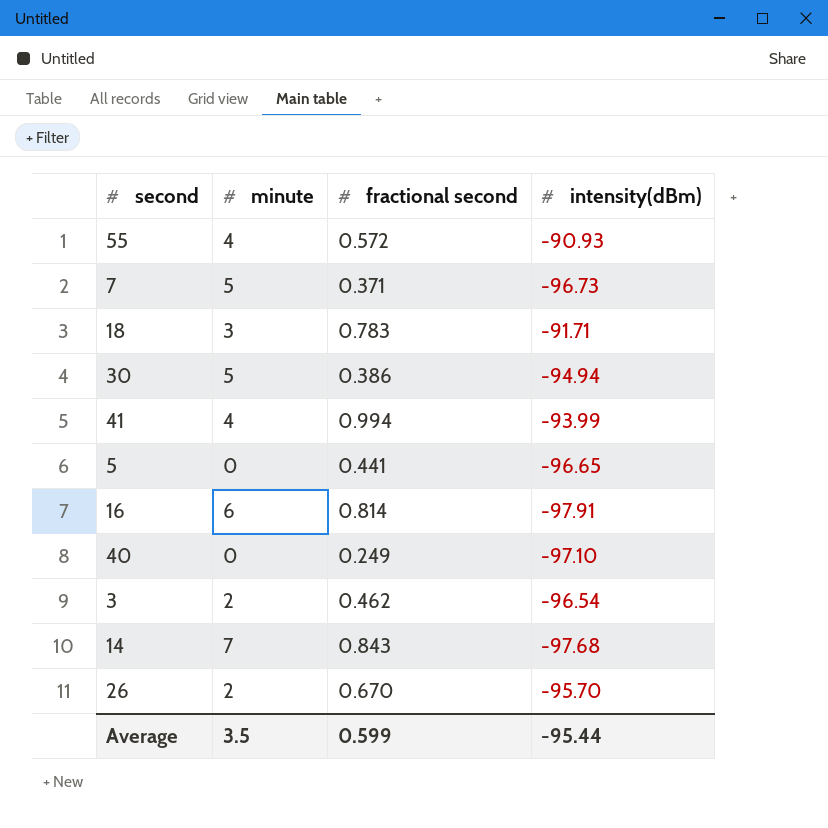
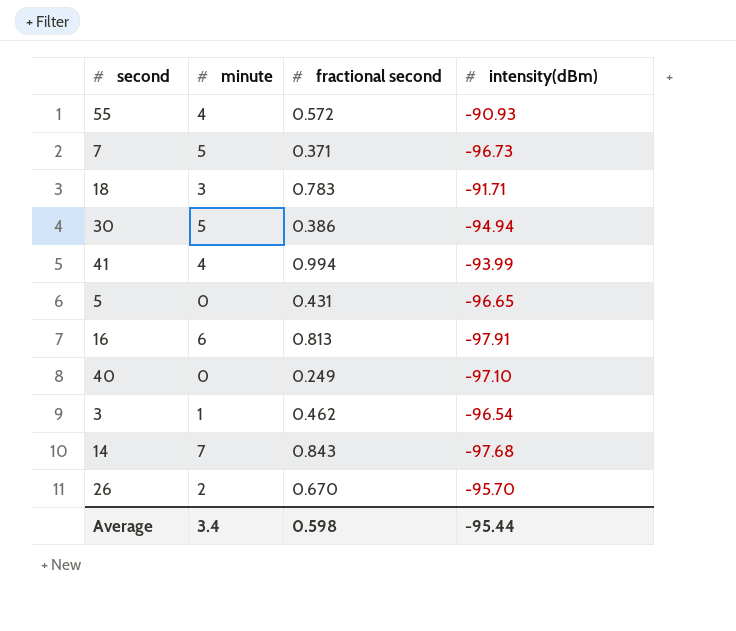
5 | fractional second: 0.441 -> 0.431
16 | fractional second: 0.814 -> 0.813
3 | minute: 2 -> 1
Average | minute: 3.5 -> 3.4
Average | fractional second: 0.599 -> 0.598

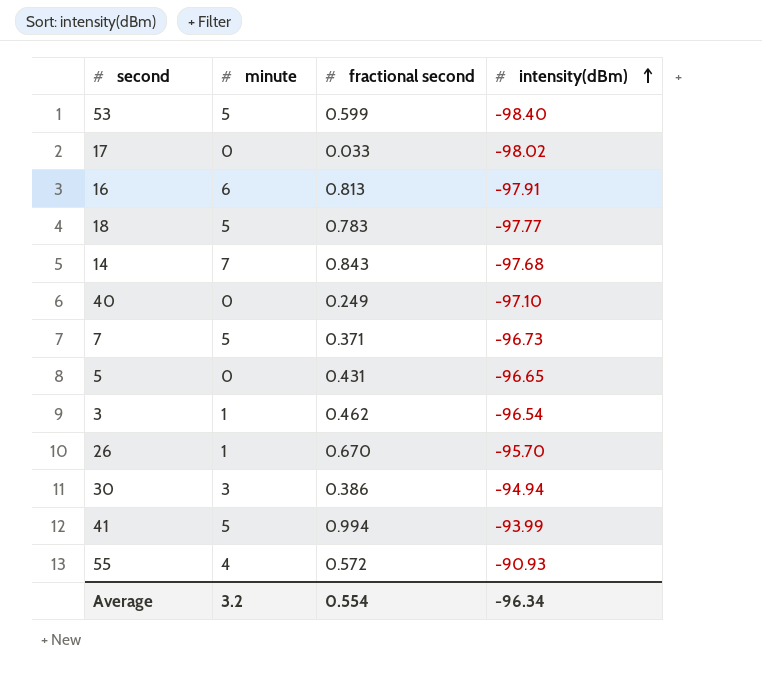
row order: none -> intensity(dBm) ascending
row 53: none -> 5 | 0.599 | -98.40
row 17: none -> 0 | 0.033 | -98.02
18 | minute: 3 -> 5
18 | intensity(dBm): -91.71 -> -97.77
26 | minute: 2 -> 1
30 | minute: 5 -> 3
41 | minute: 4 -> 5
Average | minute: 3.4 -> 3.2
Average | fractional second: 0.598 -> 0.554
Average | intensity(dBm): -95.44 -> -96.34

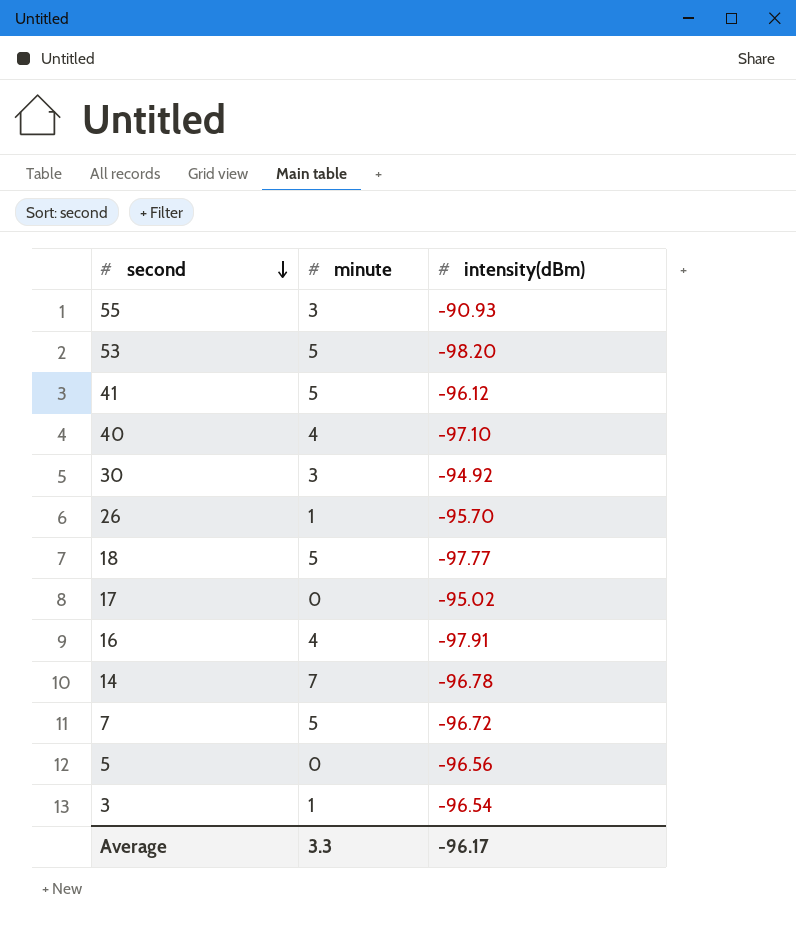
row order: intensity(dBm) ascending -> second descending
column fractional second | position: 3 -> none
55 | minute: 4 -> 3
53 | intensity(dBm): -98.40 -> -98.20
41 | intensity(dBm): -93.99 -> -96.12
40 | minute: 0 -> 4
30 | intensity(dBm): -94.94 -> -94.92
17 | intensity(dBm): -98.02 -> -95.02
16 | minute: 6 -> 4
14 | intensity(dBm): -97.68 -> -96.78
7 | intensity(dBm): -96.73 -> -96.72
5 | intensity(dBm): -96.65 -> -96.56
Average | minute: 3.2 -> 3.3
Average | intensity(dBm): -96.34 -> -96.17

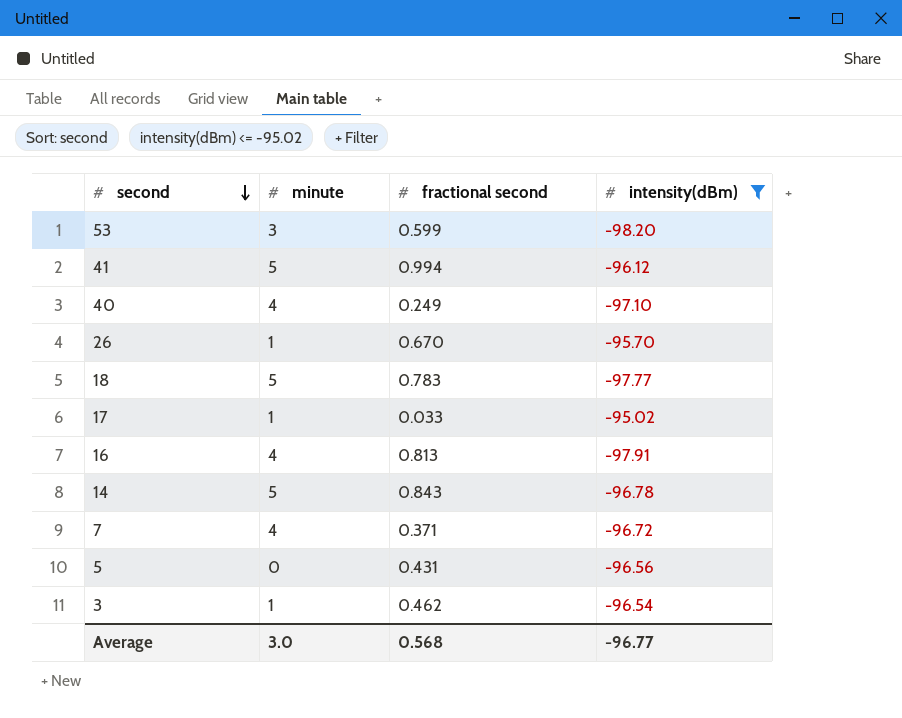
filter: none -> intensity(dBm) <= -95.02
column fractional second | position: none -> 3
53 | minute: 5 -> 3
17 | minute: 0 -> 1
14 | minute: 7 -> 5
7 | minute: 5 -> 4
Average | minute: 3.3 -> 3.0
Average | intensity(dBm): -96.17 -> -96.77

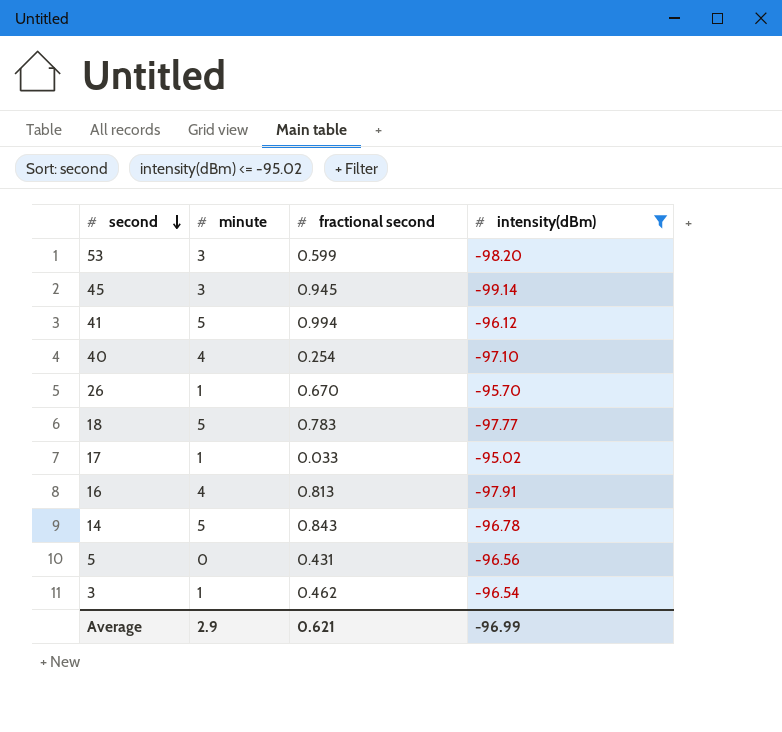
row 7: 4 | 0.371 | -96.72 -> none
row 45: none -> 3 | 0.945 | -99.14
40 | fractional second: 0.249 -> 0.254
Average | minute: 3.0 -> 2.9
Average | fractional second: 0.568 -> 0.621
Average | intensity(dBm): -96.77 -> -96.99

